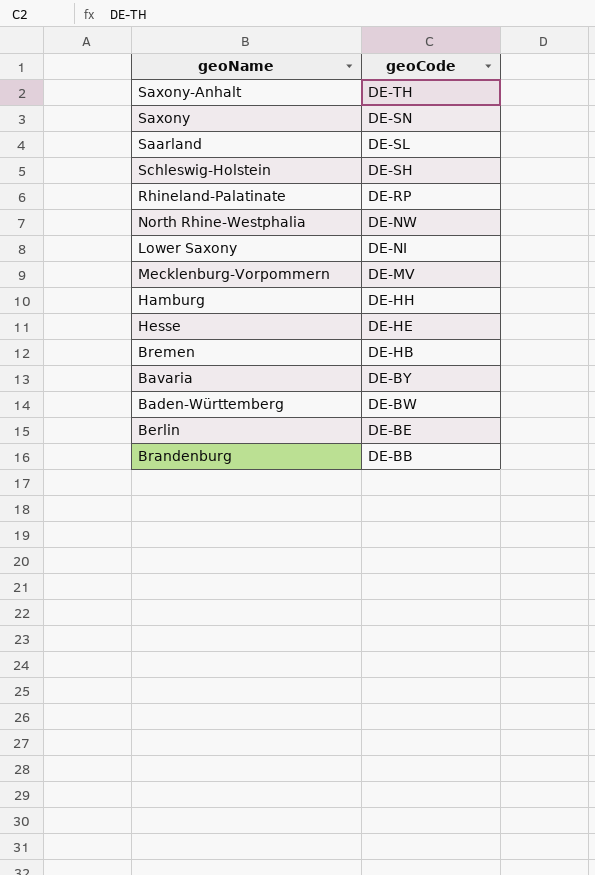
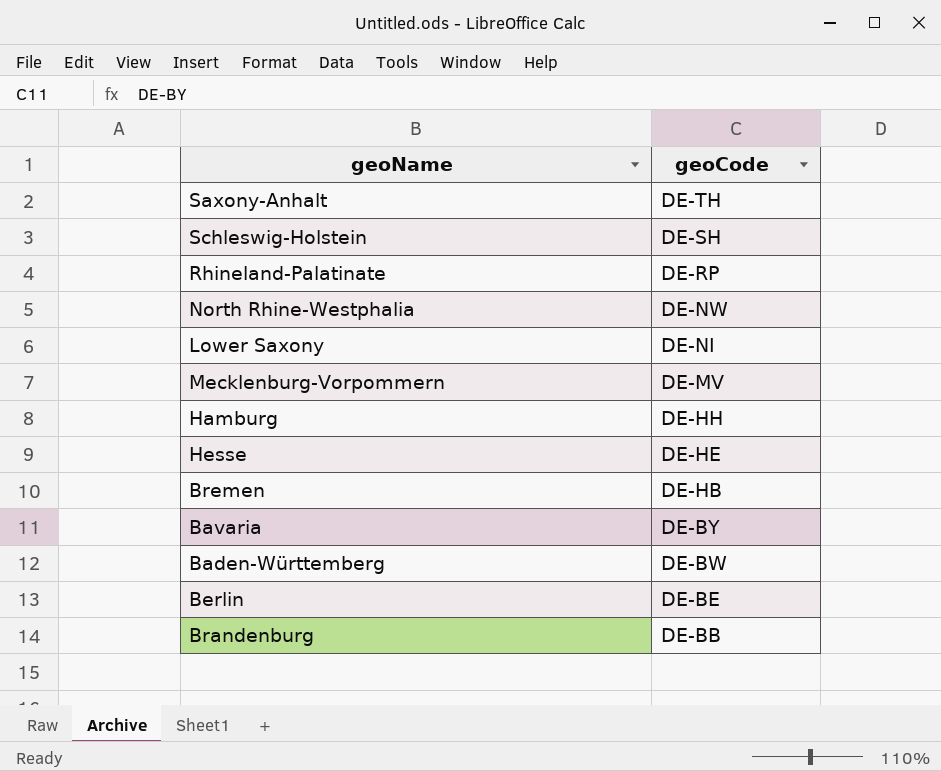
row Saxony: DE-SN -> none
row Saarland: DE-SL -> none

